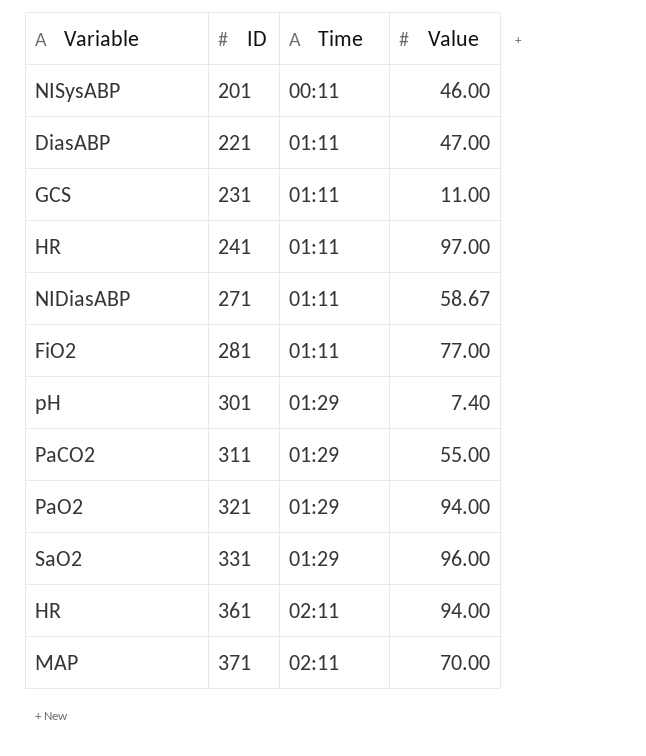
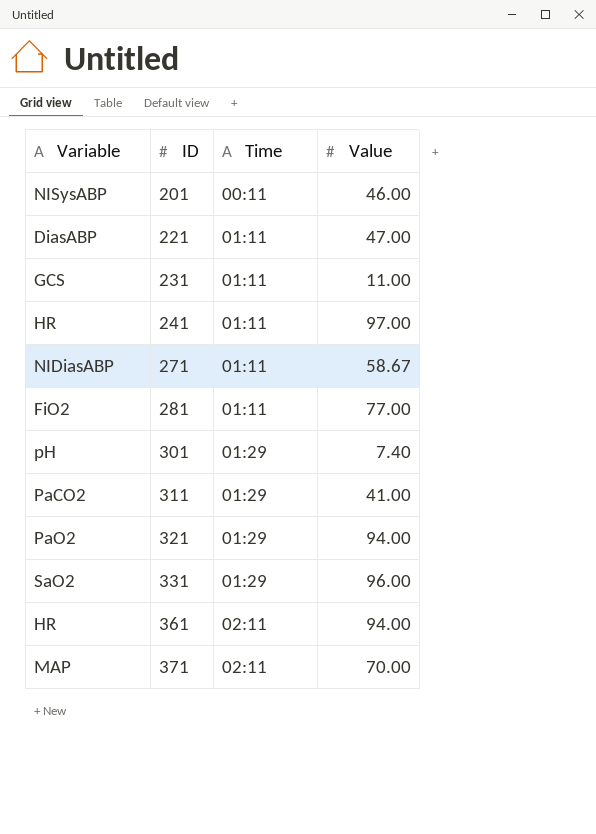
311 | Value: 55.00 -> 41.00

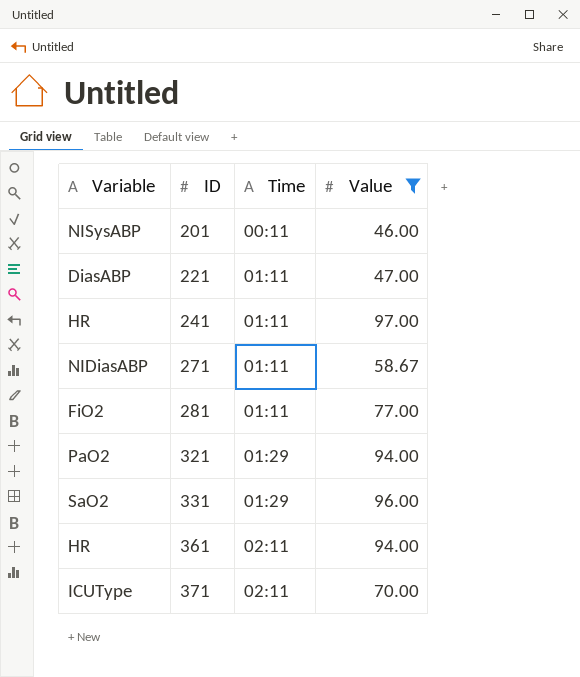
filter: none -> Value >= 46.00
371 | Variable: MAP -> ICUType

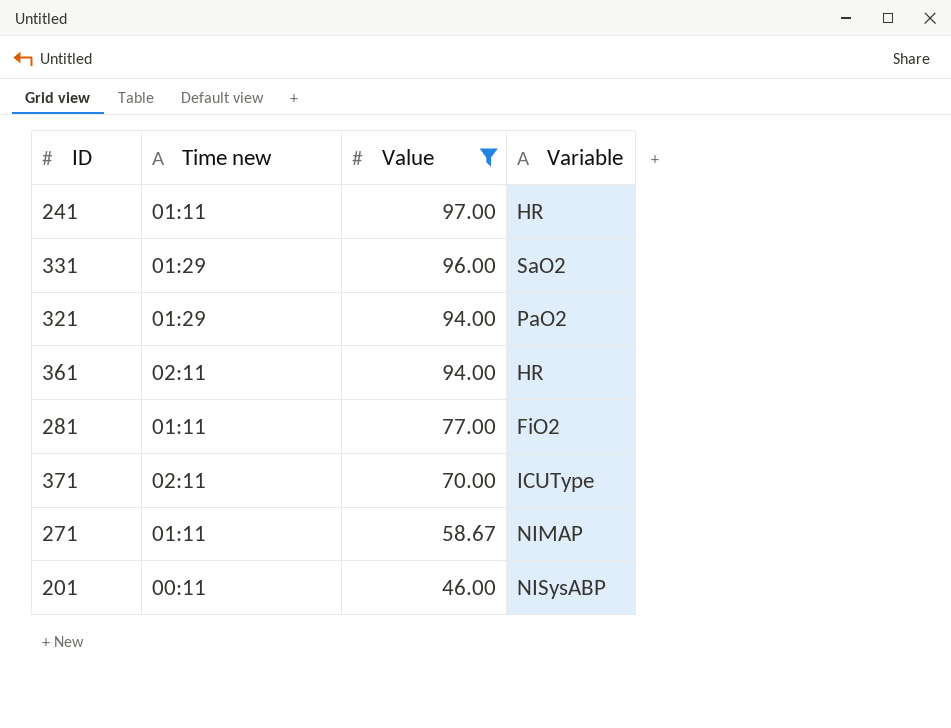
row order: ID ascending -> Value descending
column name: Time -> Time new
column Variable | position: 1 -> 4
row 221: DiasABP | 01:11 | 47.00 -> none
271 | Variable: NIDiasABP -> NIMAP

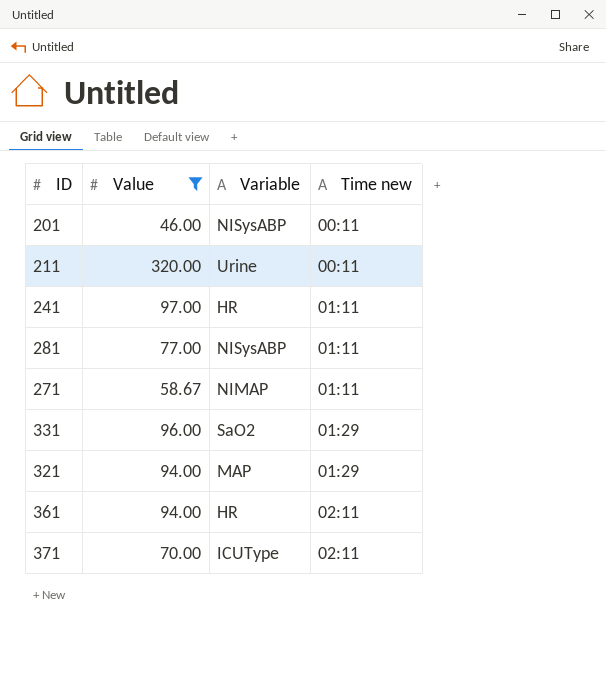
row order: Value descending -> Time new ascending
column Time new | position: 2 -> 4
row 211: none -> 320.00 | Urine | 00:11
281 | Variable: FiO2 -> NISysABP
321 | Variable: PaO2 -> MAP

